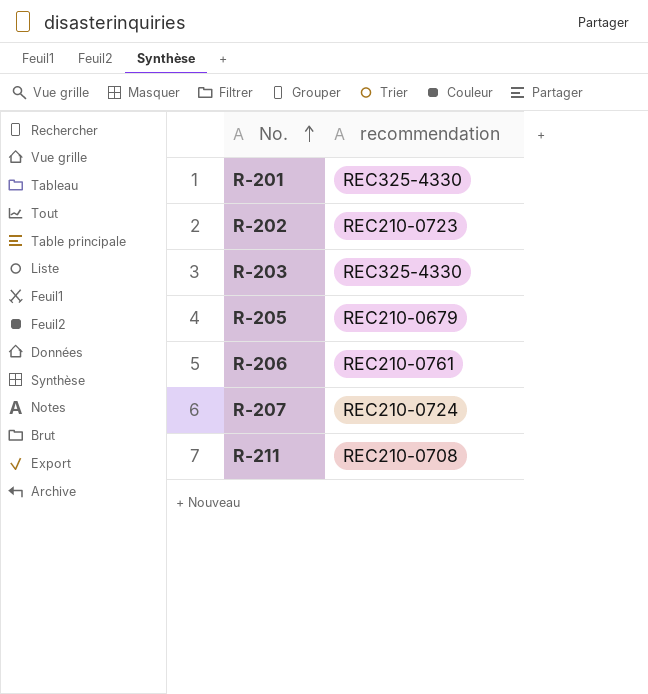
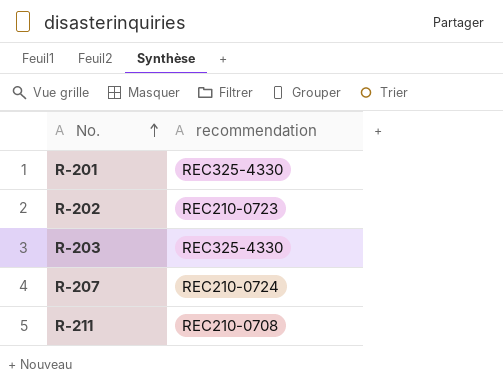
row R-205: REC210-0679 -> none
row R-206: REC210-0761 -> none

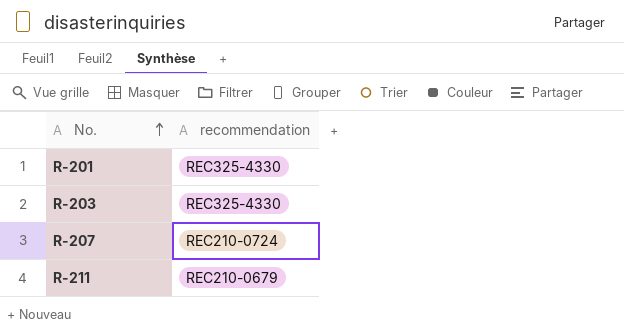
row R-202: REC210-0723 -> none
R-211 | recommendation: REC210-0708 -> REC210-0679

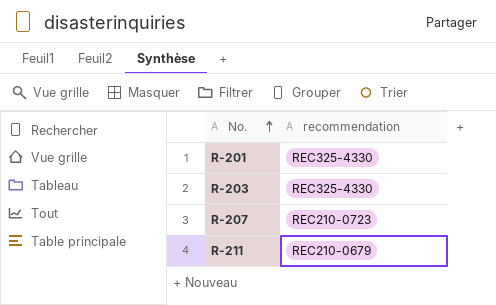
R-207 | recommendation: REC210-0724 -> REC210-0723

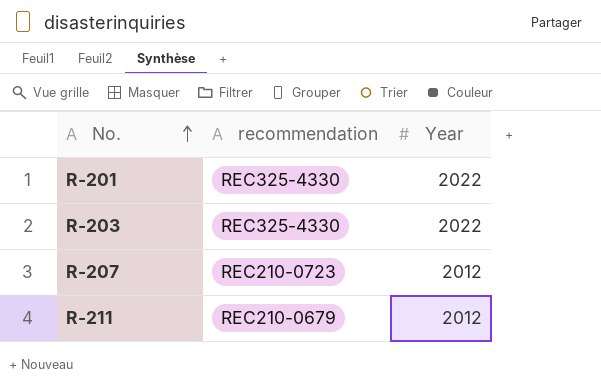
column Year | position: none -> 3

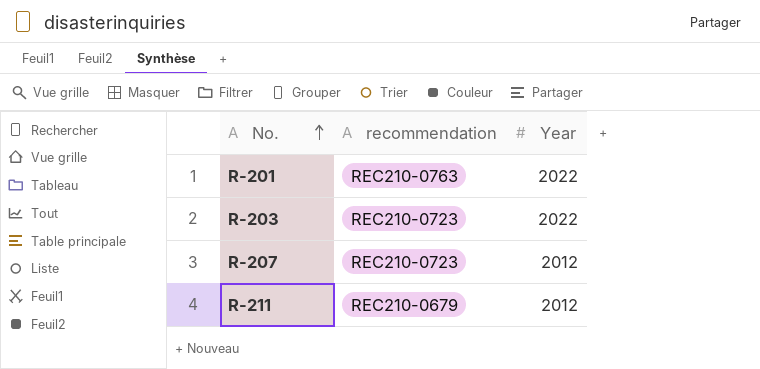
R-201 | recommendation: REC325-4330 -> REC210-0763
R-203 | recommendation: REC325-4330 -> REC210-0723

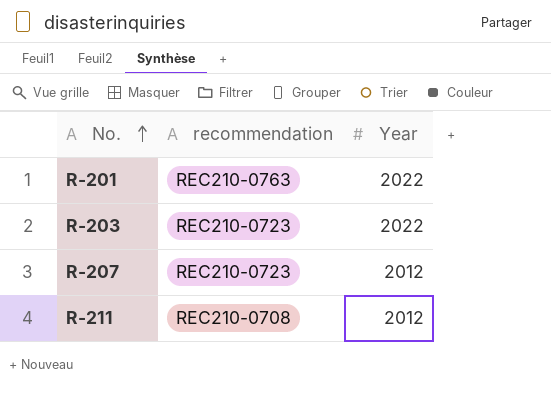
R-211 | recommendation: REC210-0679 -> REC210-0708

